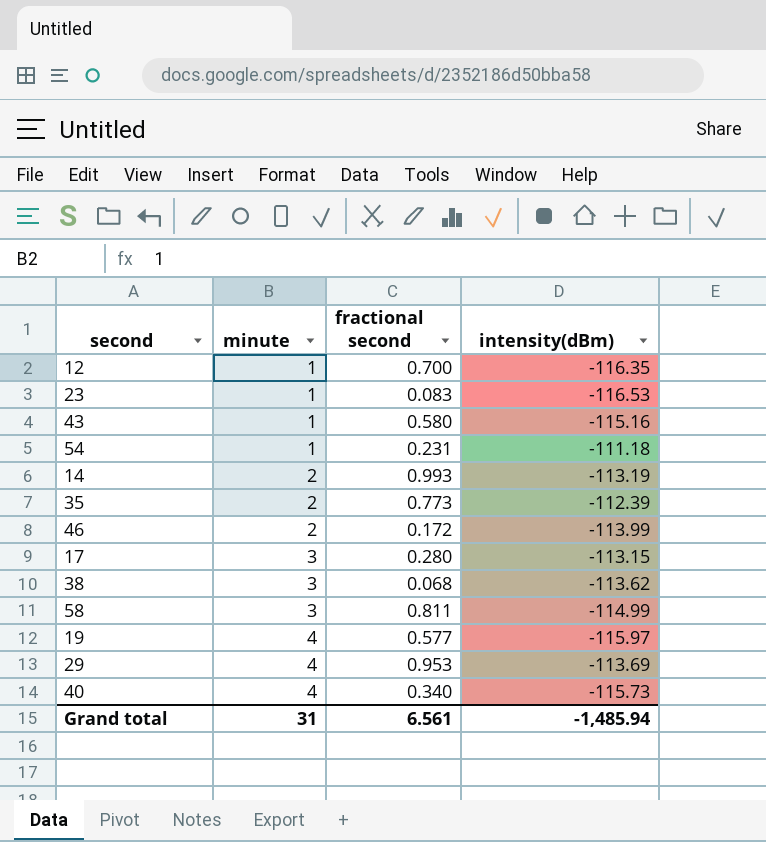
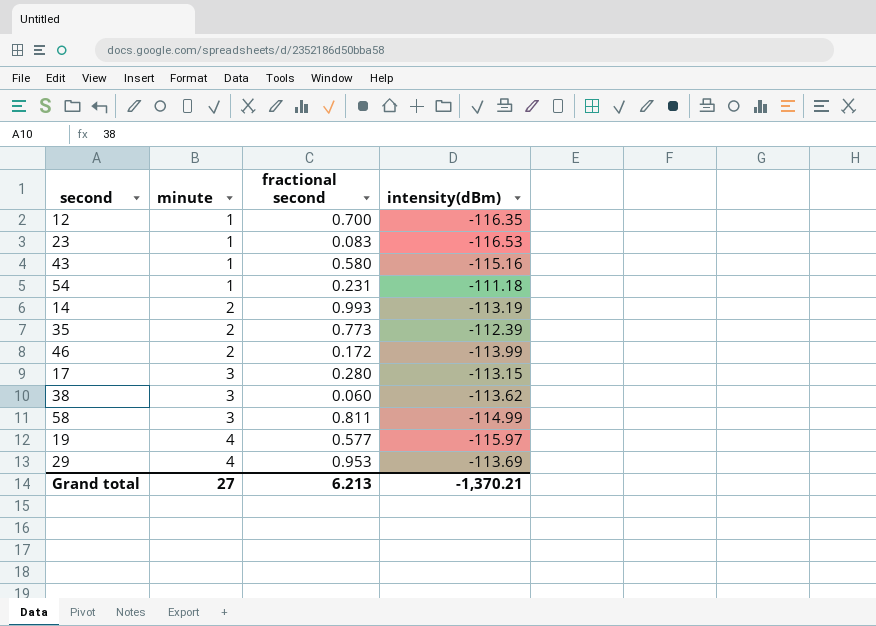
row 40: 4 | 0.340 | -115.73 -> none
38 | fractional second: 0.068 -> 0.060
Grand total | minute: 31 -> 27
Grand total | fractional second: 6.561 -> 6.213
Grand total | intensity(dBm): -1,485.94 -> -1,370.21

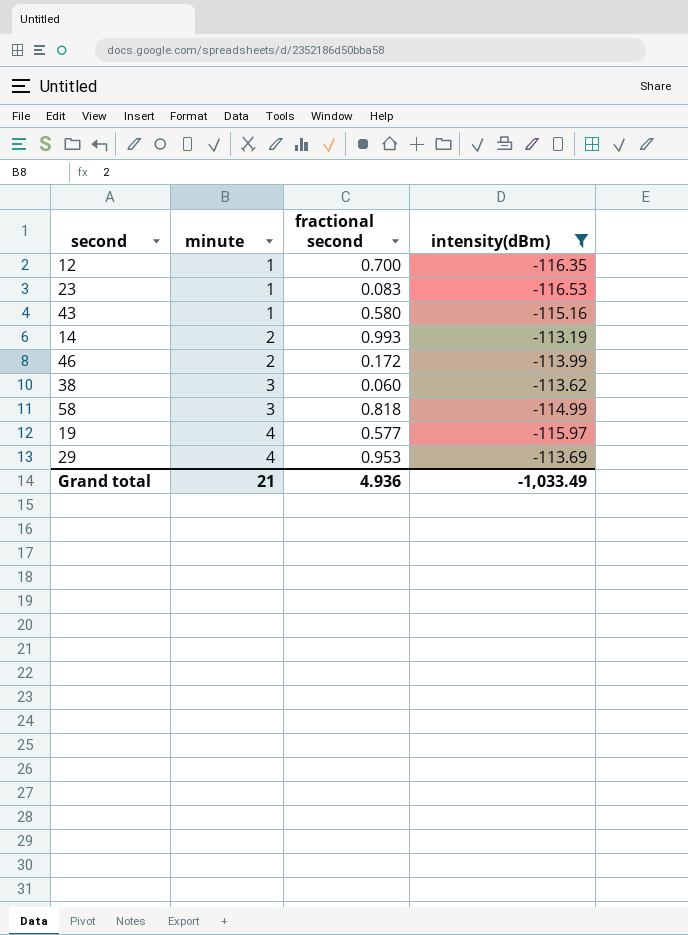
filter: none -> intensity(dBm) <= -113.19
58 | fractional second: 0.811 -> 0.818
Grand total | minute: 27 -> 21
Grand total | fractional second: 6.213 -> 4.936
Grand total | intensity(dBm): -1,370.21 -> -1,033.49

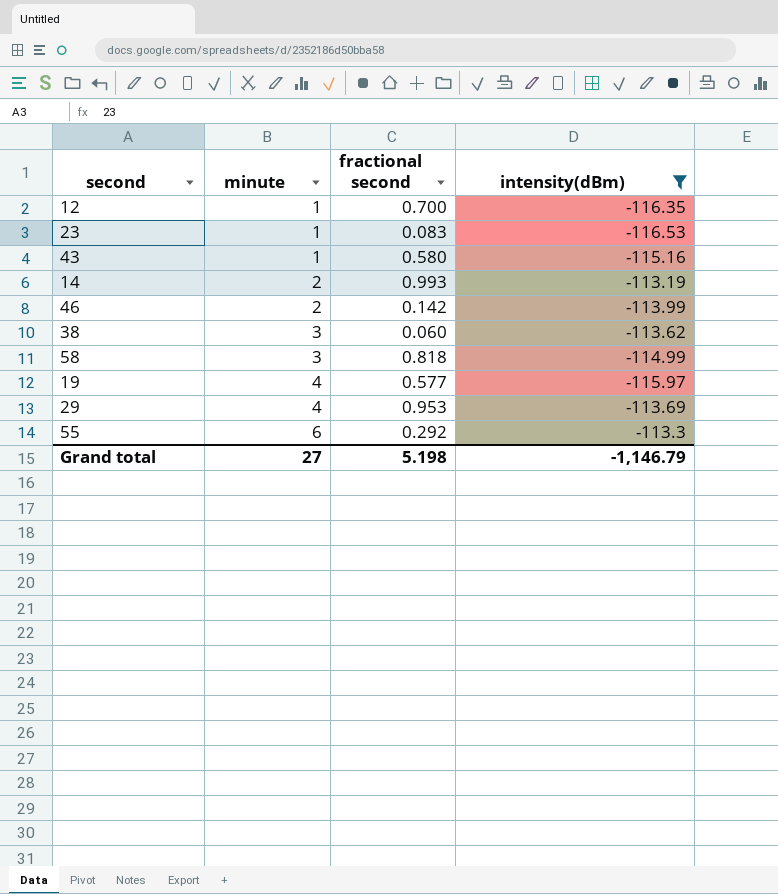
46 | fractional second: 0.172 -> 0.142
row 55: none -> 6 | 0.292 | -113.3
Grand total | minute: 21 -> 27
Grand total | fractional second: 4.936 -> 5.198
Grand total | intensity(dBm): -1,033.49 -> -1,146.79

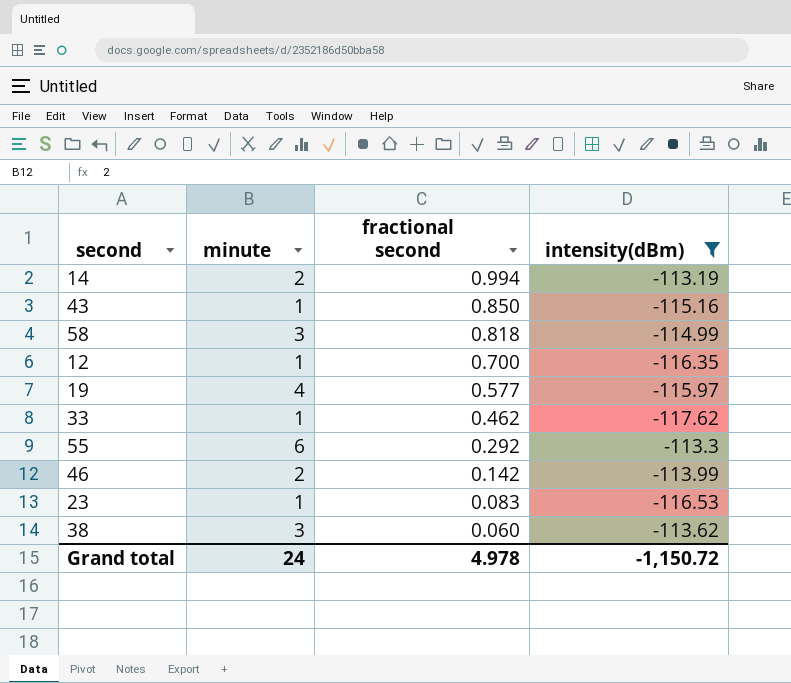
row order: minute ascending -> fractional second descending
row 29: 4 | 0.953 | -113.69 -> none
14 | fractional second: 0.993 -> 0.994
43 | fractional second: 0.580 -> 0.850
row 33: none -> 1 | 0.462 | -117.62
Grand total | minute: 27 -> 24
Grand total | fractional second: 5.198 -> 4.978
Grand total | intensity(dBm): -1,146.79 -> -1,150.72

